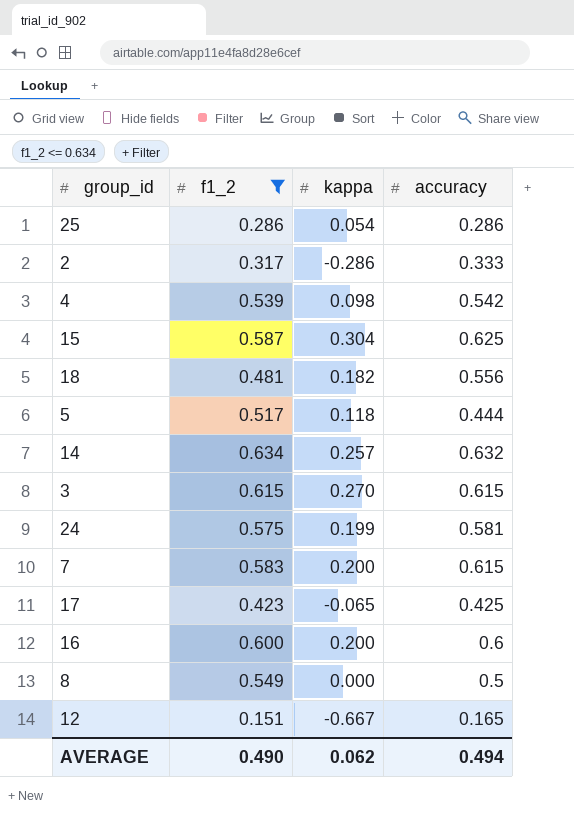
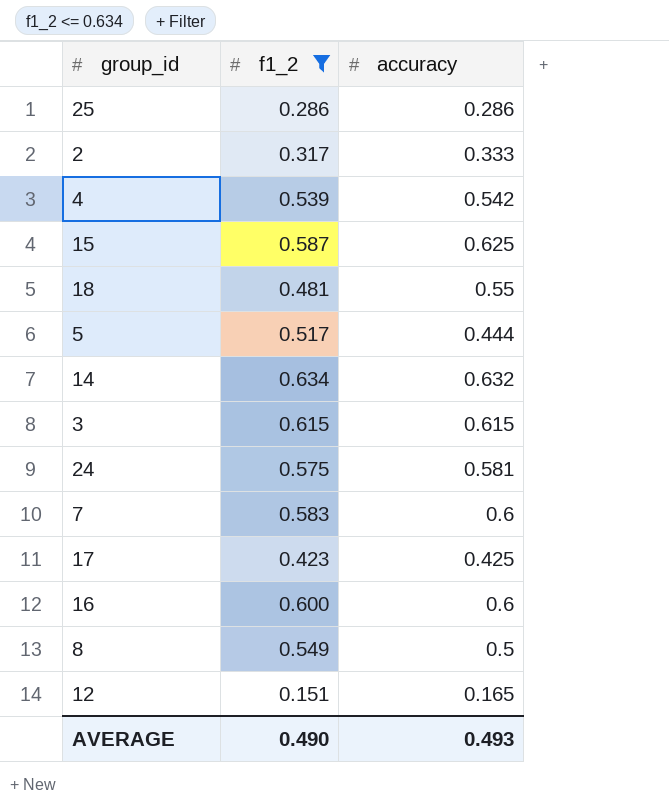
column kappa | position: 3 -> none
18 | accuracy: 0.556 -> 0.55
7 | accuracy: 0.615 -> 0.6
AVERAGE | accuracy: 0.494 -> 0.493

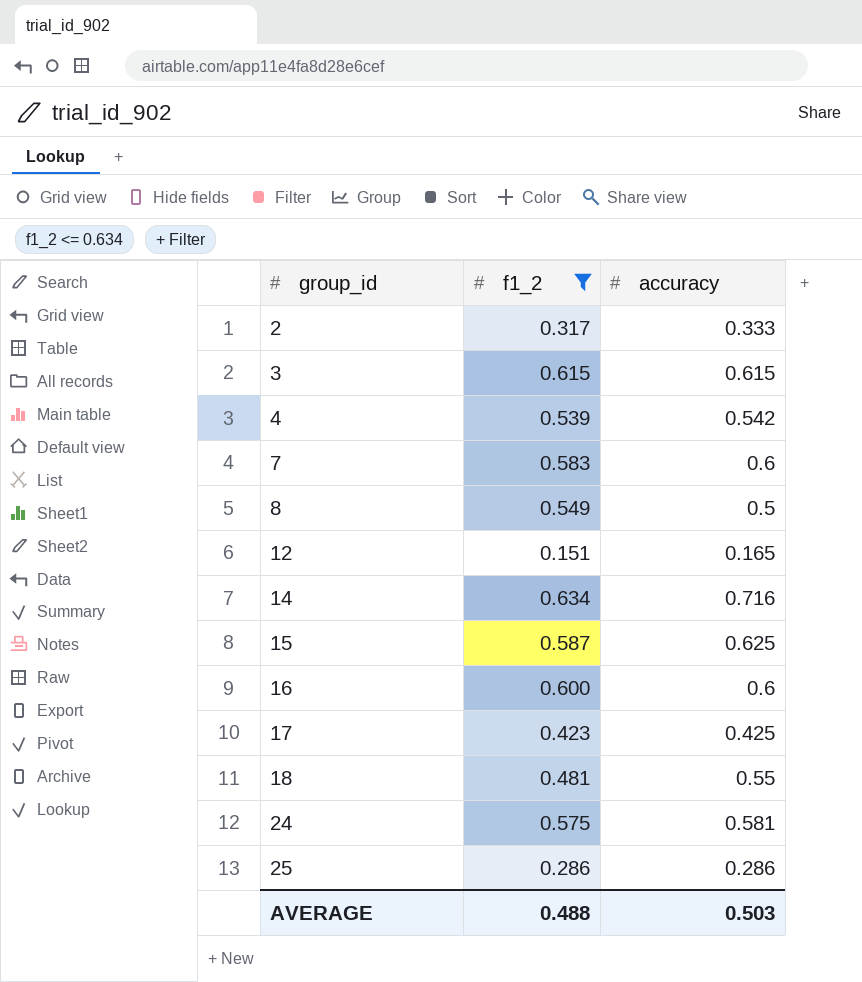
row order: none -> group_id ascending
row 5: 0.517 | 0.444 -> none
14 | accuracy: 0.632 -> 0.716
AVERAGE | f1_2: 0.490 -> 0.488
AVERAGE | accuracy: 0.493 -> 0.503

